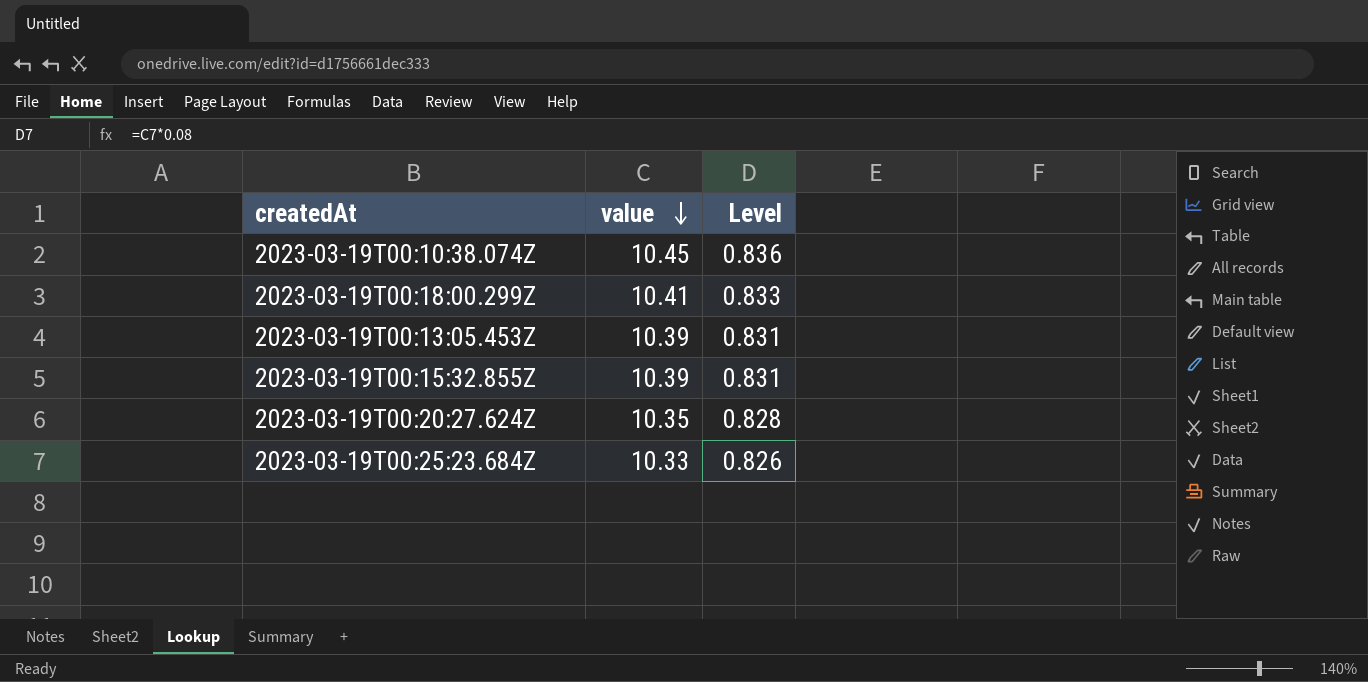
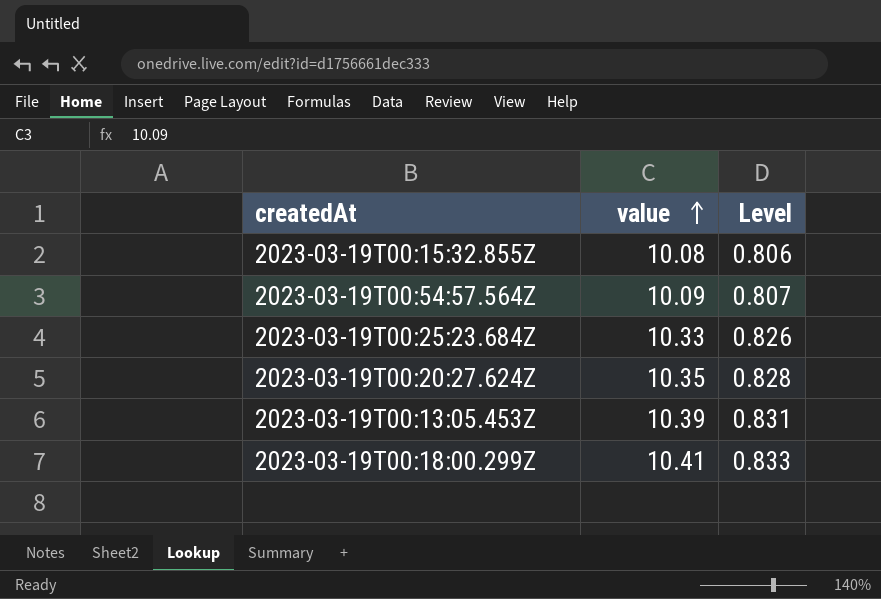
row order: value descending -> value ascending
row 2023-03-19T00:10:38.074Z: 10.45 | 0.836 -> none
2023-03-19T00:15:32.855Z | value: 10.39 -> 10.08
2023-03-19T00:15:32.855Z | Level: 0.831 -> 0.806
row 2023-03-19T00:54:57.564Z: none -> 10.09 | 0.807

